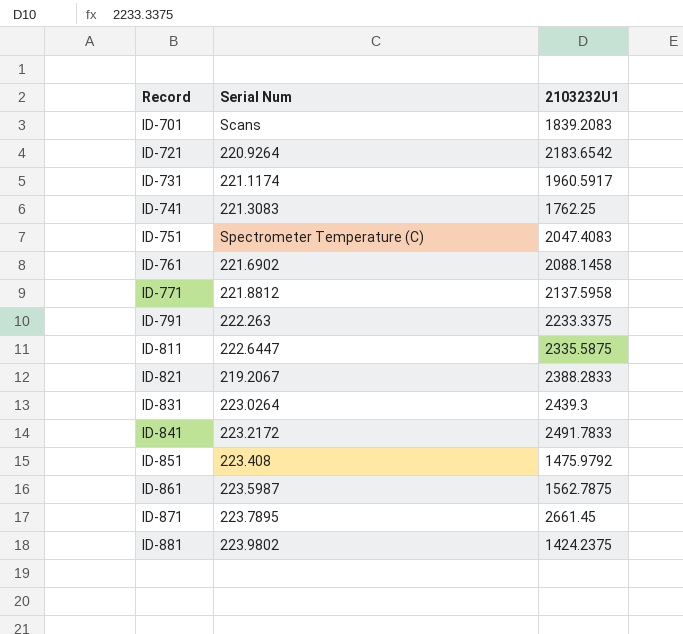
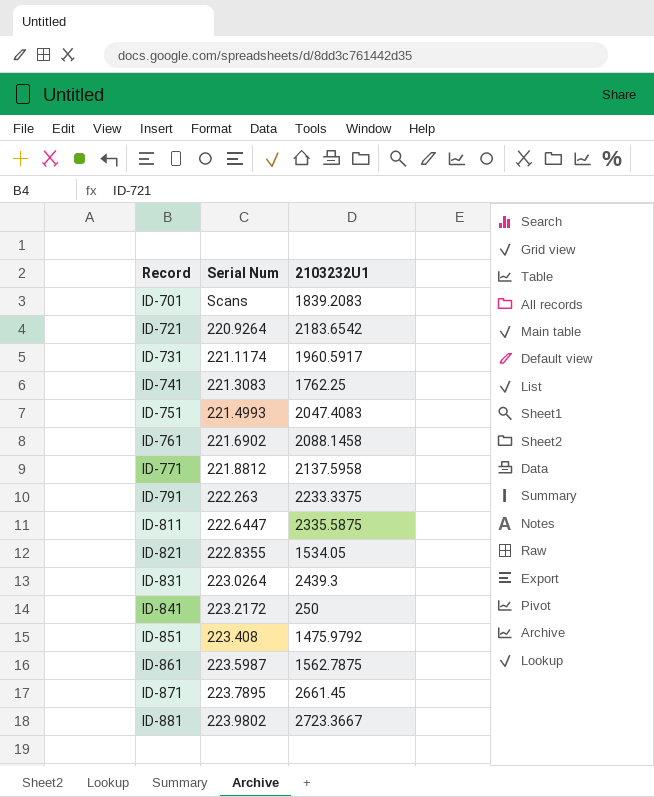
ID-751 | Serial Num: Spectrometer Temperature (C) -> 221.4993
ID-821 | Serial Num: 219.2067 -> 222.8355
ID-821 | 2103232U1: 2388.2833 -> 1534.05
ID-841 | 2103232U1: 2491.7833 -> 250
ID-881 | 2103232U1: 1424.2375 -> 2723.3667

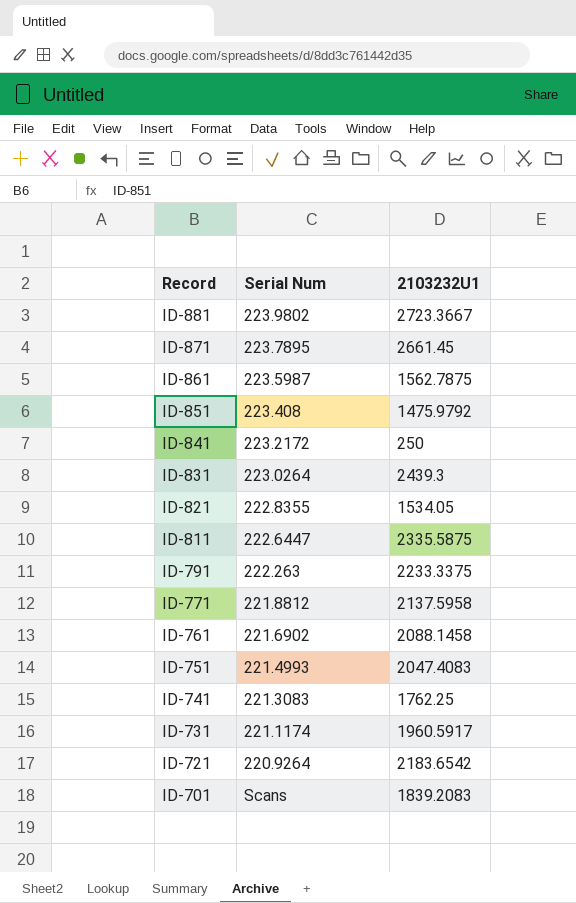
row order: Record ascending -> Record descending

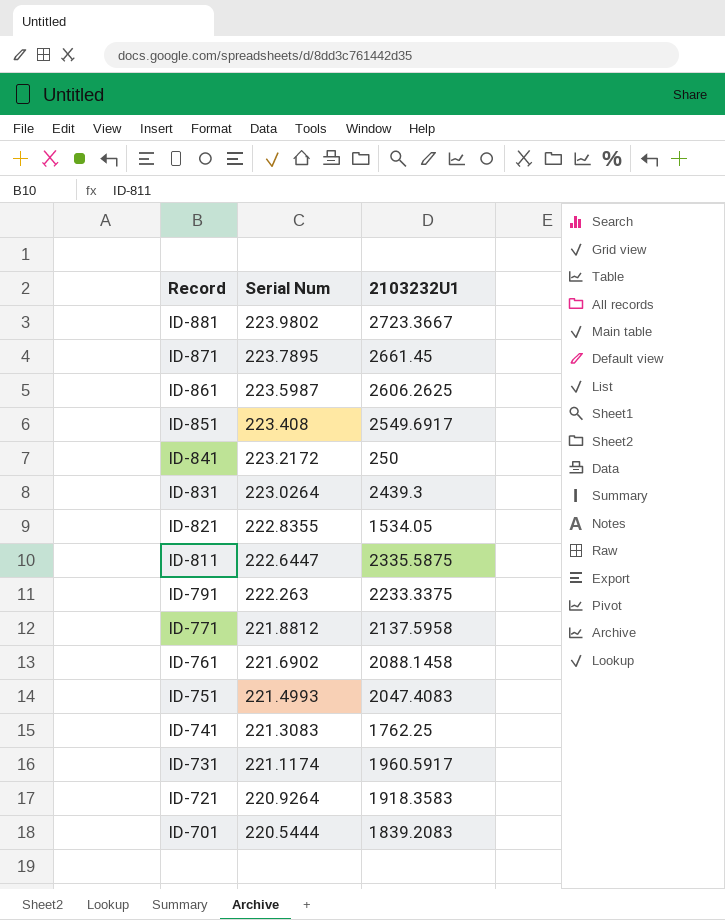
ID-861 | 2103232U1: 1562.7875 -> 2606.2625
ID-851 | 2103232U1: 1475.9792 -> 2549.6917
ID-721 | 2103232U1: 2183.6542 -> 1918.3583
ID-701 | Serial Num: Scans -> 220.5444

